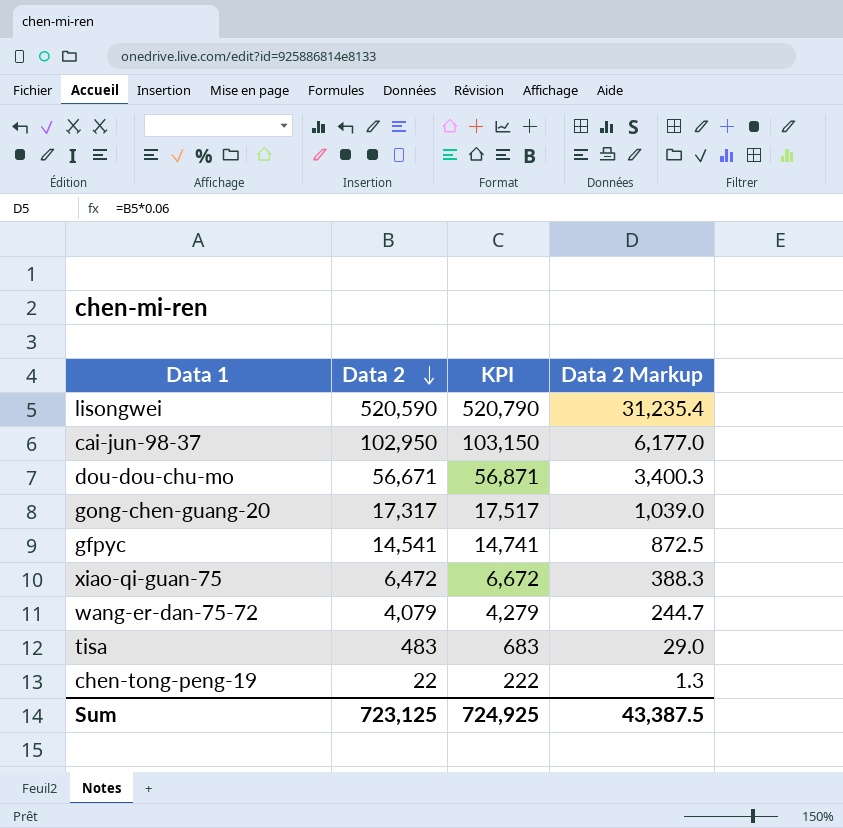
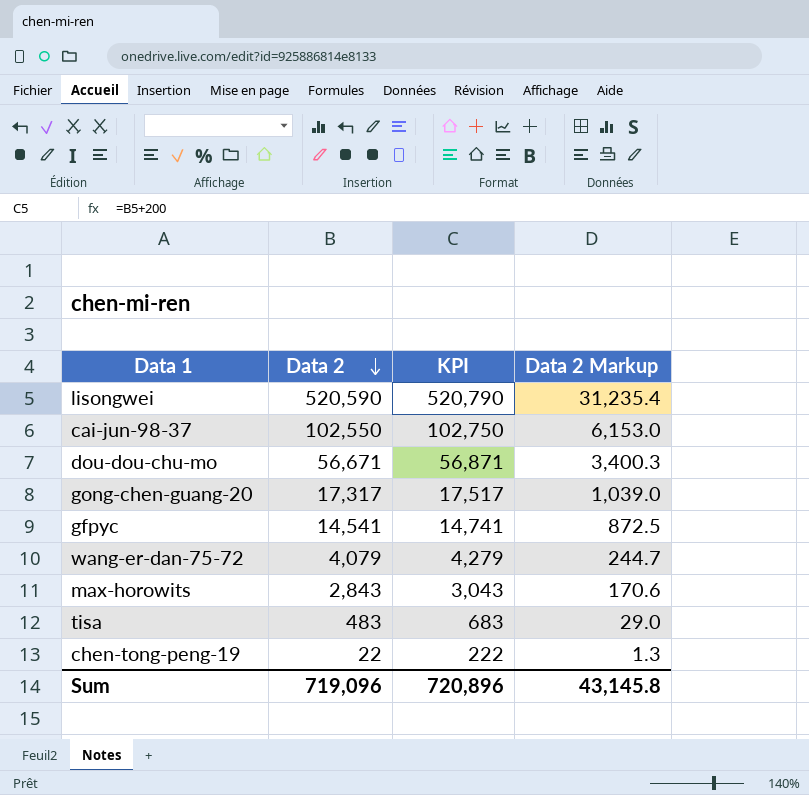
row xiao-qi-guan-75: 6,472 | 6,672 | 388.3 -> none
cai-jun-98-37 | Data 2: 102,950 -> 102,550
cai-jun-98-37 | KPI: 103,150 -> 102,750
cai-jun-98-37 | Data 2 Markup: 6,177.0 -> 6,153.0
row max-horowits: none -> 2,843 | 3,043 | 170.6
Sum | Data 2: 723,125 -> 719,096
Sum | KPI: 724,925 -> 720,896
Sum | Data 2 Markup: 43,387.5 -> 43,145.8

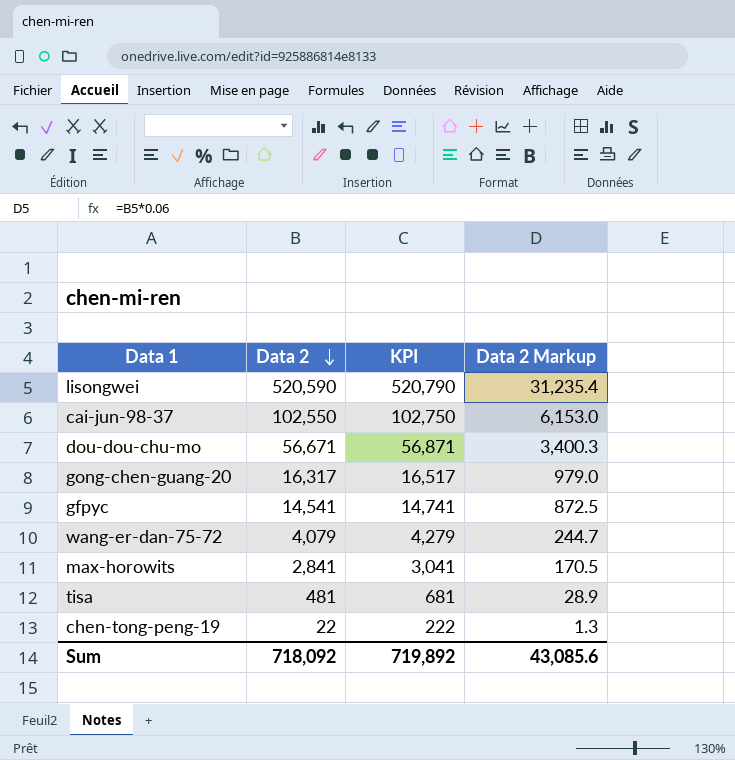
gong-chen-guang-20 | Data 2: 17,317 -> 16,317
gong-chen-guang-20 | KPI: 17,517 -> 16,517
gong-chen-guang-20 | Data 2 Markup: 1,039.0 -> 979.0
max-horowits | Data 2: 2,843 -> 2,841
max-horowits | KPI: 3,043 -> 3,041
max-horowits | Data 2 Markup: 170.6 -> 170.5
tisa | Data 2: 483 -> 481
tisa | KPI: 683 -> 681
tisa | Data 2 Markup: 29.0 -> 28.9
Sum | Data 2: 719,096 -> 718,092
Sum | KPI: 720,896 -> 719,892
Sum | Data 2 Markup: 43,145.8 -> 43,085.6

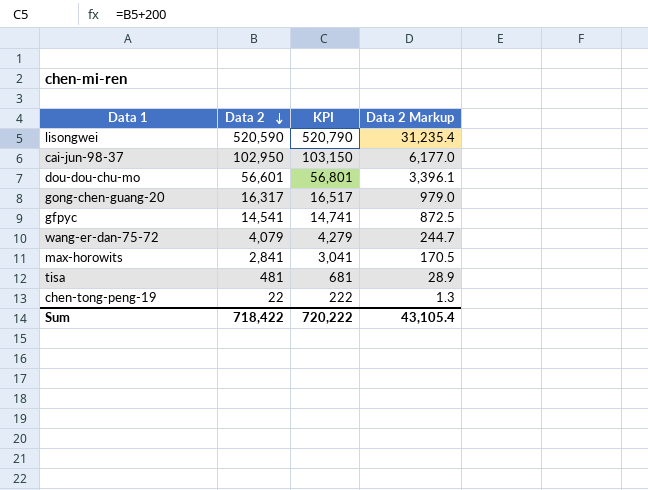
cai-jun-98-37 | Data 2: 102,550 -> 102,950
cai-jun-98-37 | KPI: 102,750 -> 103,150
cai-jun-98-37 | Data 2 Markup: 6,153.0 -> 6,177.0
dou-dou-chu-mo | Data 2: 56,671 -> 56,601
dou-dou-chu-mo | KPI: 56,871 -> 56,801
dou-dou-chu-mo | Data 2 Markup: 3,400.3 -> 3,396.1
Sum | Data 2: 718,092 -> 718,422
Sum | KPI: 719,892 -> 720,222
Sum | Data 2 Markup: 43,085.6 -> 43,105.4

